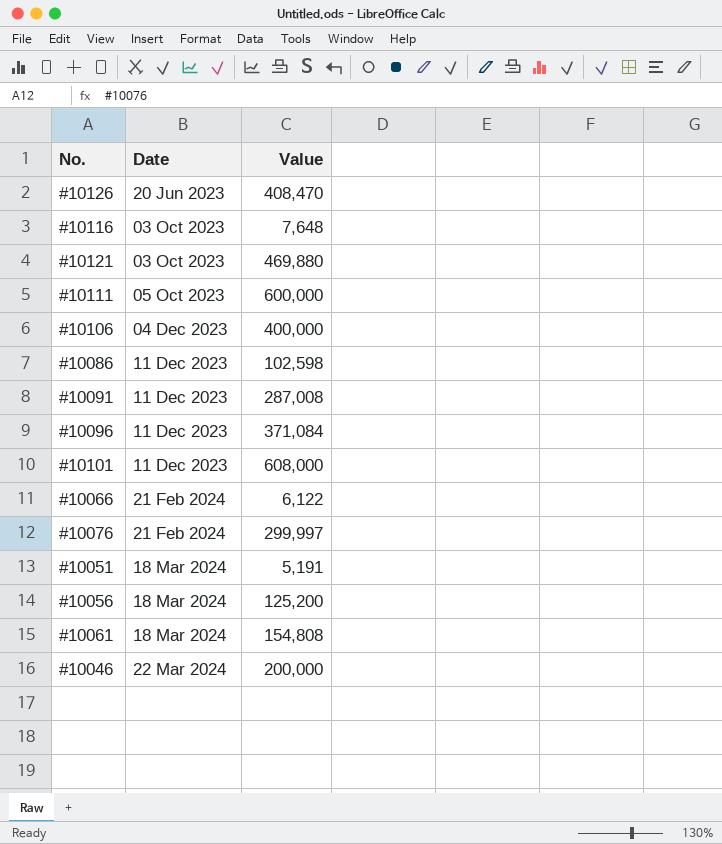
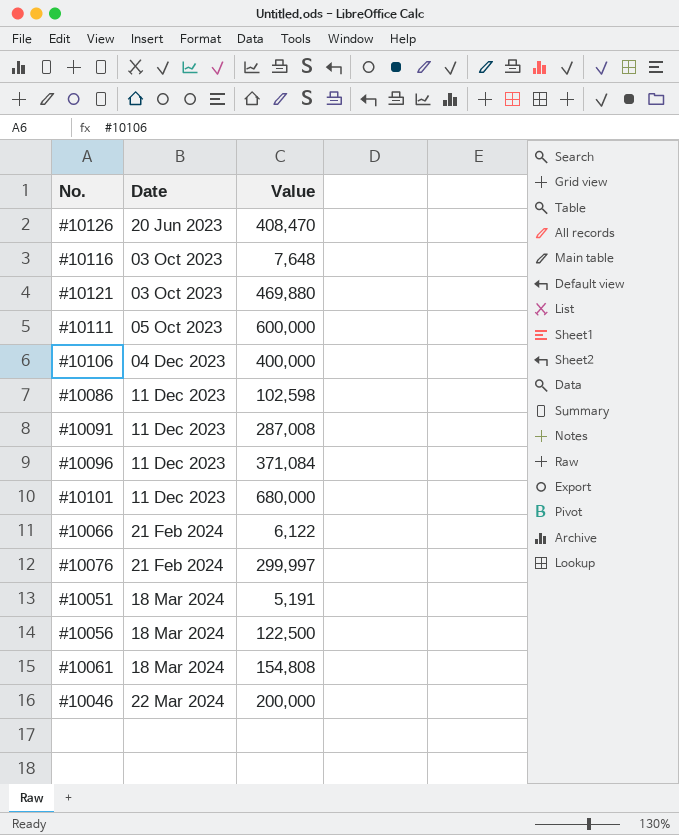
#10101 | Value: 608,000 -> 680,000
#10056 | Value: 125,200 -> 122,500

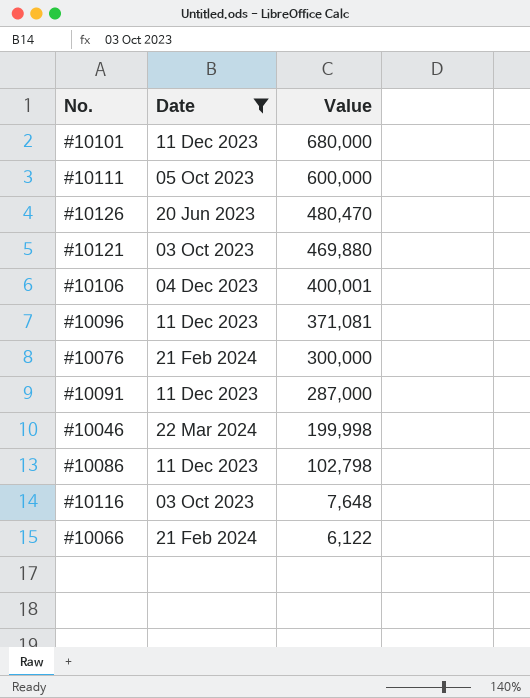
filter: none -> Date != 18 Mar 2024
row order: Date ascending -> Value descending
#10126 | Value: 408,470 -> 480,470
#10106 | Value: 400,000 -> 400,001
#10096 | Value: 371,084 -> 371,081
#10076 | Value: 299,997 -> 300,000
#10091 | Value: 287,008 -> 287,000
#10046 | Value: 200,000 -> 199,998
#10086 | Value: 102,598 -> 102,798

